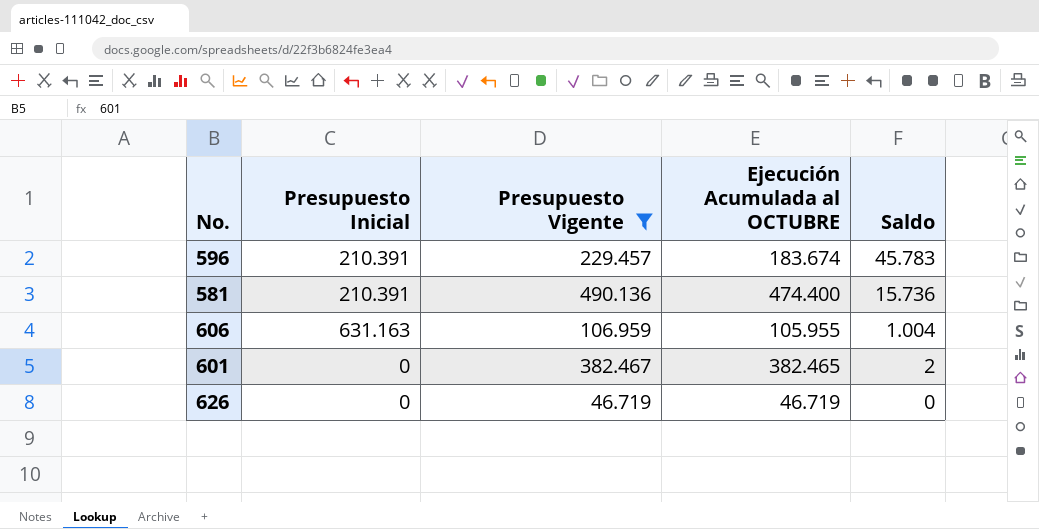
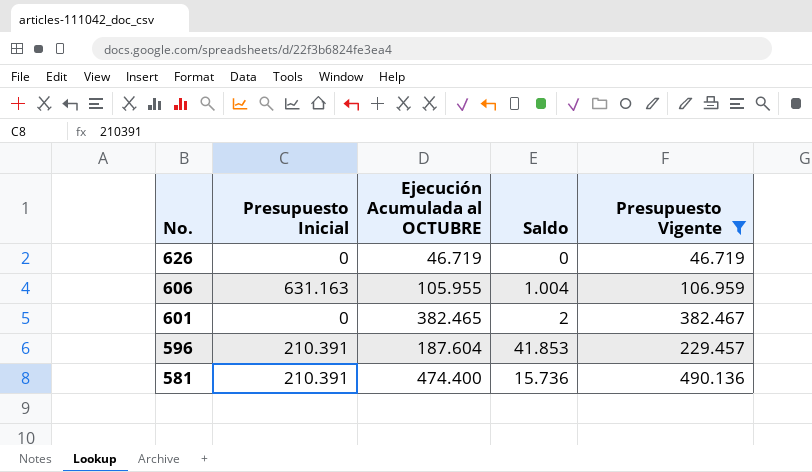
row order: Saldo descending -> No. descending
column Presupuesto Vigente | position: 3 -> 5
596 | Ejecución Acumulada al OCTUBRE: 183.674 -> 187.604
596 | Saldo: 45.783 -> 41.853

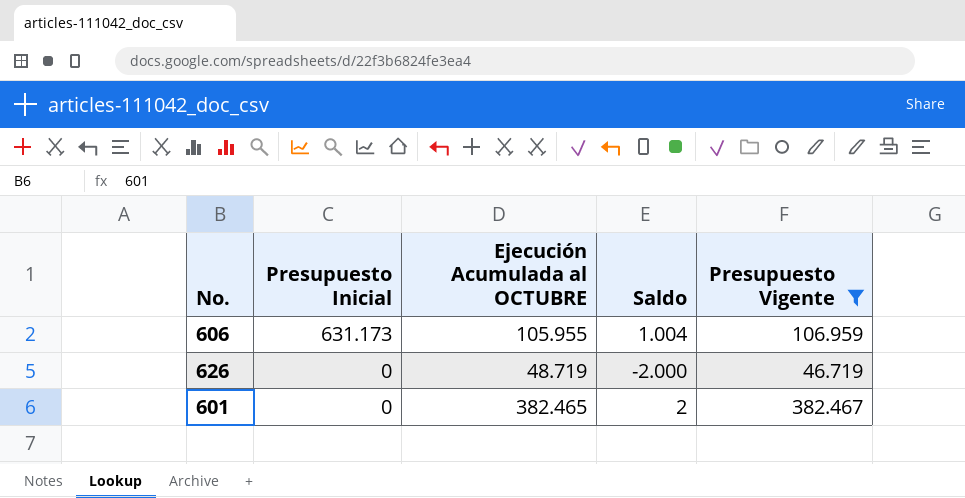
row order: No. descending -> Presupuesto Inicial descending
row 596: 210.391 | 187.604 | 41.853 | 229.457 -> none
row 581: 210.391 | 474.400 | 15.736 | 490.136 -> none
606 | Presupuesto Inicial: 631.163 -> 631.173
626 | Ejecución Acumulada al OCTUBRE: 46.719 -> 48.719
626 | Saldo: 0 -> -2.000

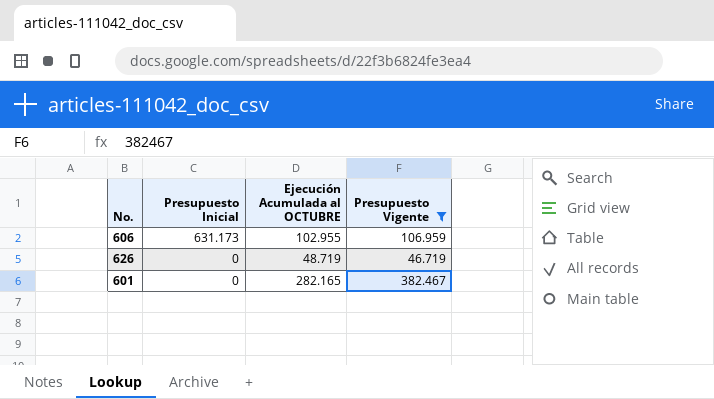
column Saldo | formula: [Presupuesto Vigente] - [Ejecución Acumulada al OCTUBRE] -> none
606 | Ejecución Acumulada al OCTUBRE: 105.955 -> 102.955
601 | Ejecución Acumulada al OCTUBRE: 382.465 -> 282.165

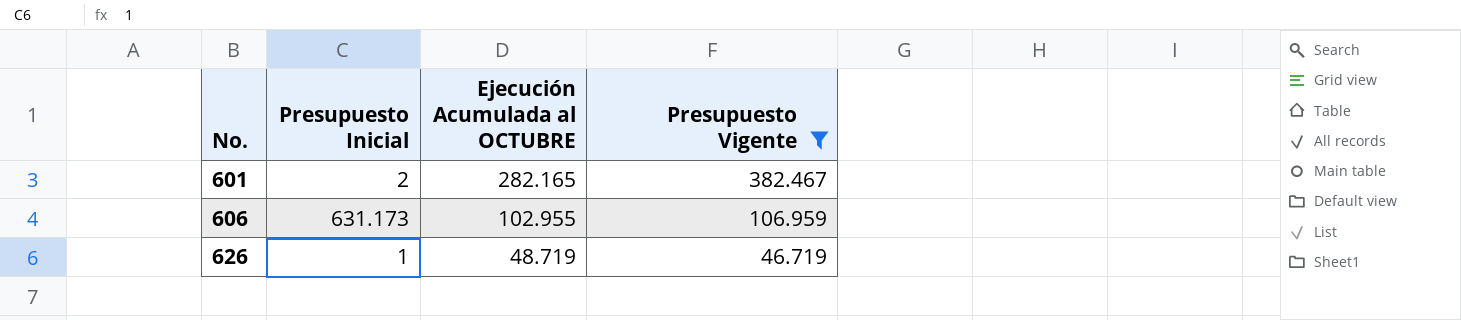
row order: Presupuesto Inicial descending -> No. ascending
601 | Presupuesto Inicial: 0 -> 2
626 | Presupuesto Inicial: 0 -> 1

